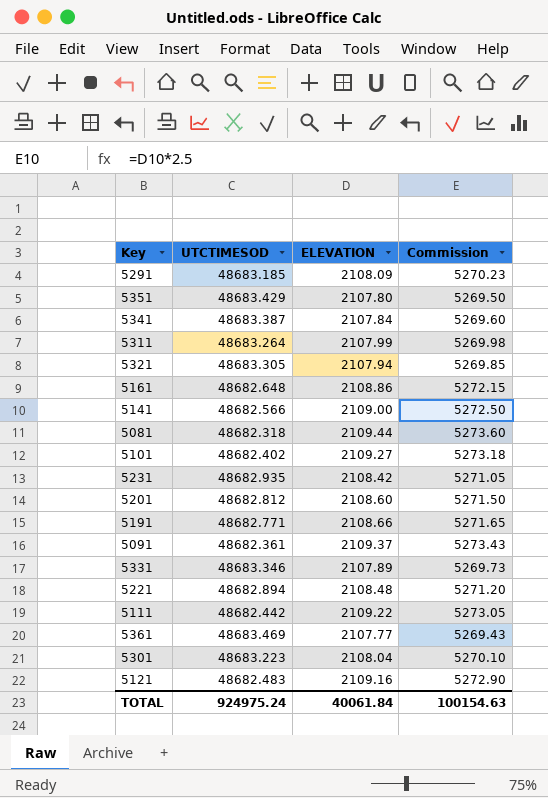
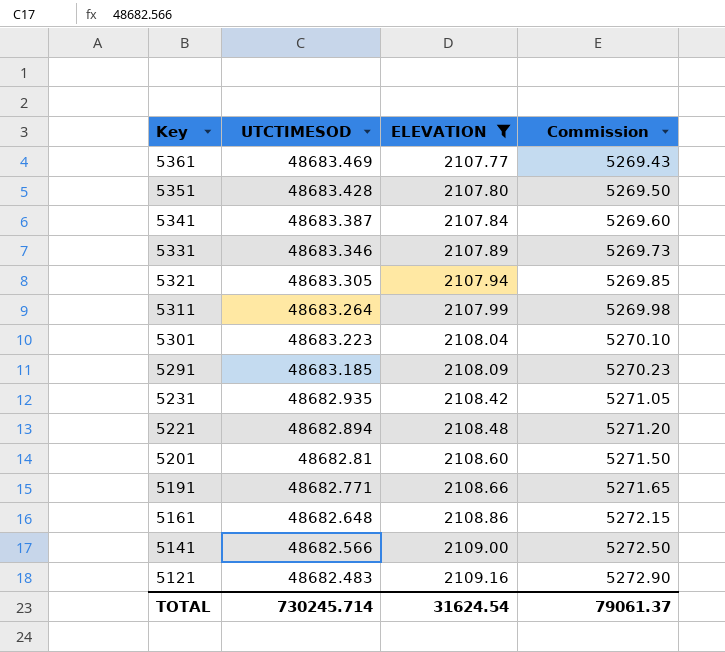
filter: none -> ELEVATION <= 2109.16
row order: none -> Key descending
5351 | UTCTIMESOD: 48683.429 -> 48683.428
5201 | UTCTIMESOD: 48682.812 -> 48682.81
TOTAL | UTCTIMESOD: 924975.24 -> 730245.714
TOTAL | ELEVATION: 40061.84 -> 31624.54
TOTAL | Commission: 100154.63 -> 79061.37

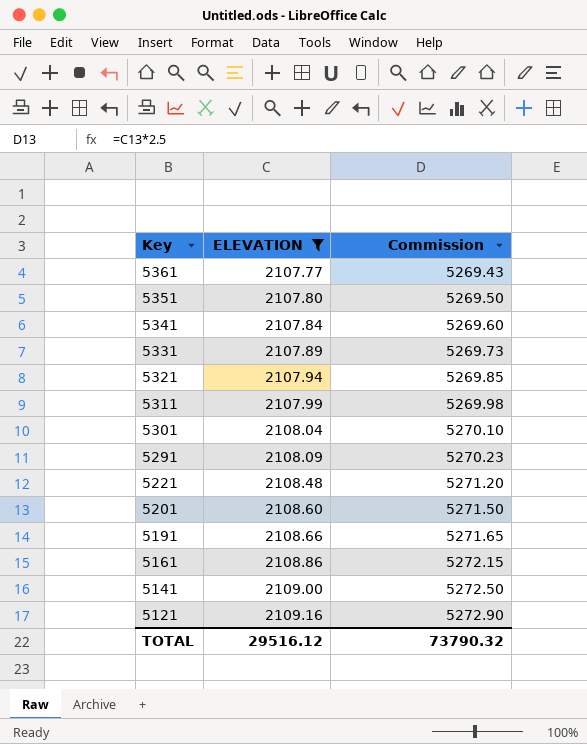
column UTCTIMESOD | position: 2 -> none
row 5231: 48682.935 | 2108.42 | 5271.05 -> none
TOTAL | ELEVATION: 31624.54 -> 29516.12
TOTAL | Commission: 79061.37 -> 73790.32

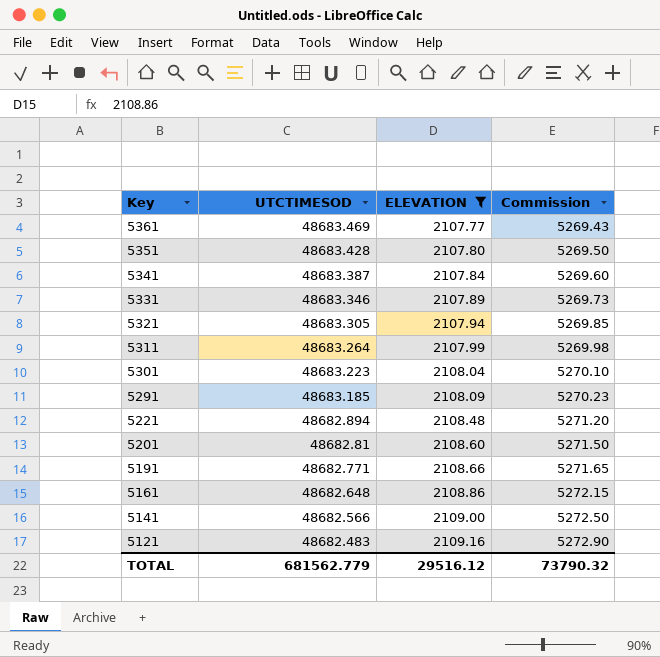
column UTCTIMESOD | position: none -> 2

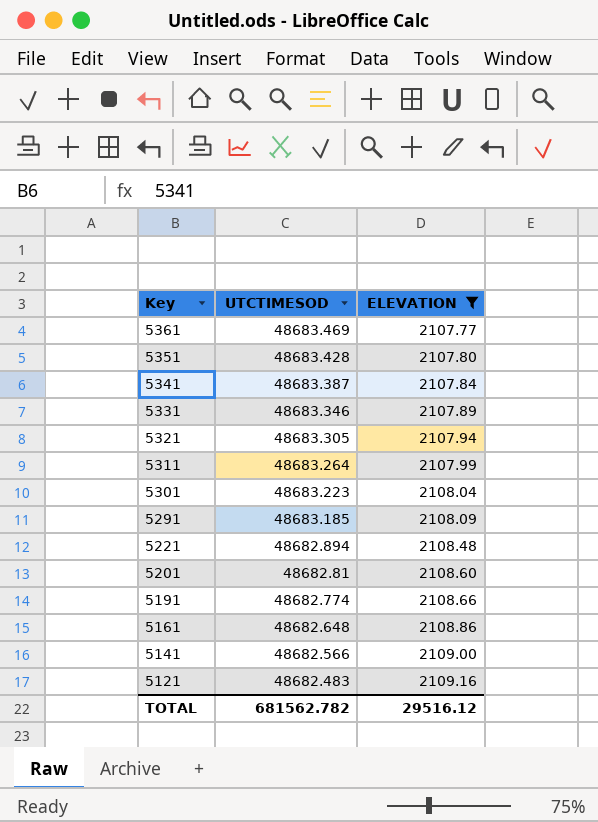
column Commission | formula: [ELEVATION] * 2.5 -> none
5191 | UTCTIMESOD: 48682.771 -> 48682.774
TOTAL | UTCTIMESOD: 681562.779 -> 681562.782

